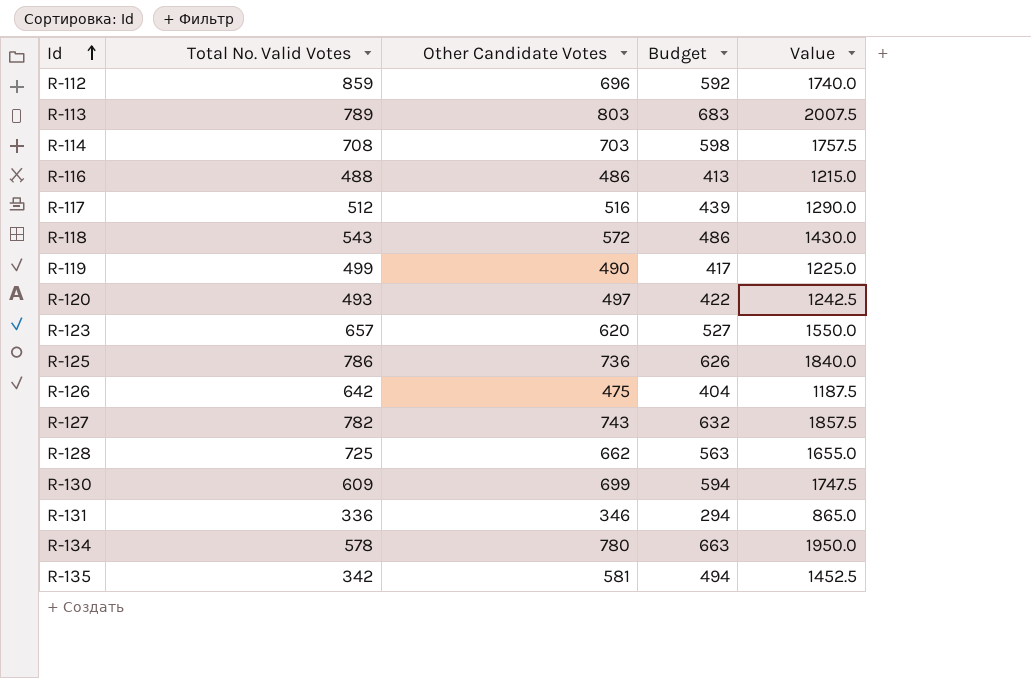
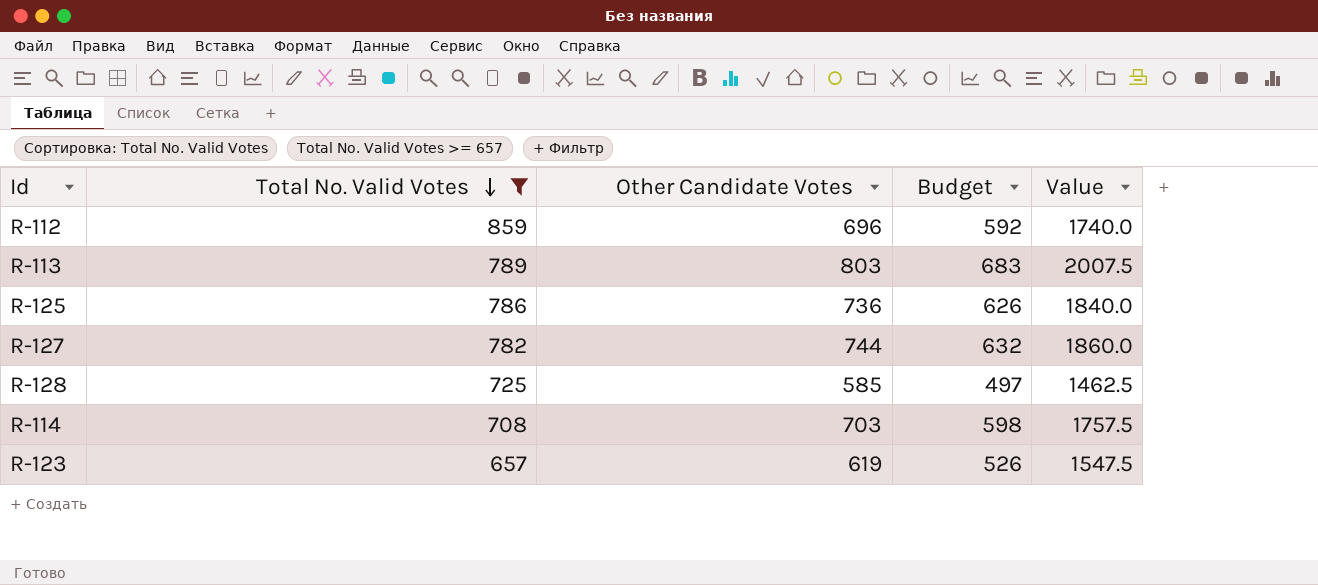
filter: none -> Total No. Valid Votes >= 657
row order: Id ascending -> Total No. Valid Votes descending
R-127 | Other Candidate Votes: 743 -> 744
R-127 | Value: 1857.5 -> 1860.0
R-128 | Other Candidate Votes: 662 -> 585
R-128 | Budget: 563 -> 497
R-128 | Value: 1655.0 -> 1462.5
R-123 | Other Candidate Votes: 620 -> 619
R-123 | Budget: 527 -> 526
R-123 | Value: 1550.0 -> 1547.5

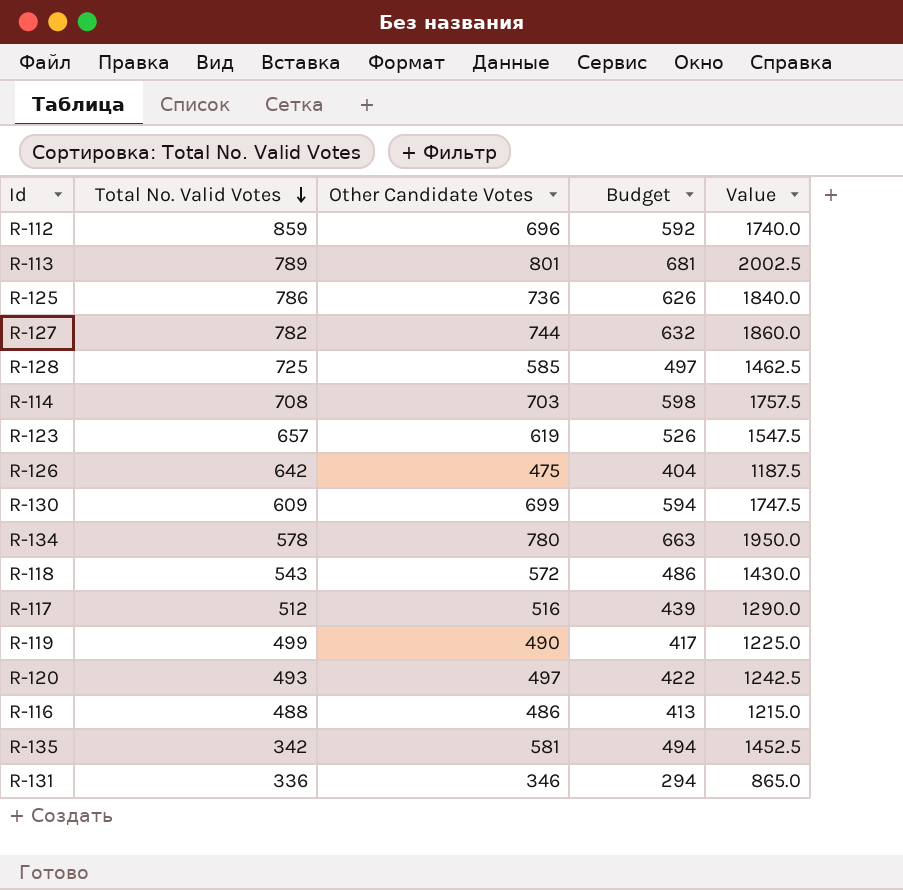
filter: Total No. Valid Votes >= 657 -> none
R-113 | Other Candidate Votes: 803 -> 801
R-113 | Budget: 683 -> 681
R-113 | Value: 2007.5 -> 2002.5

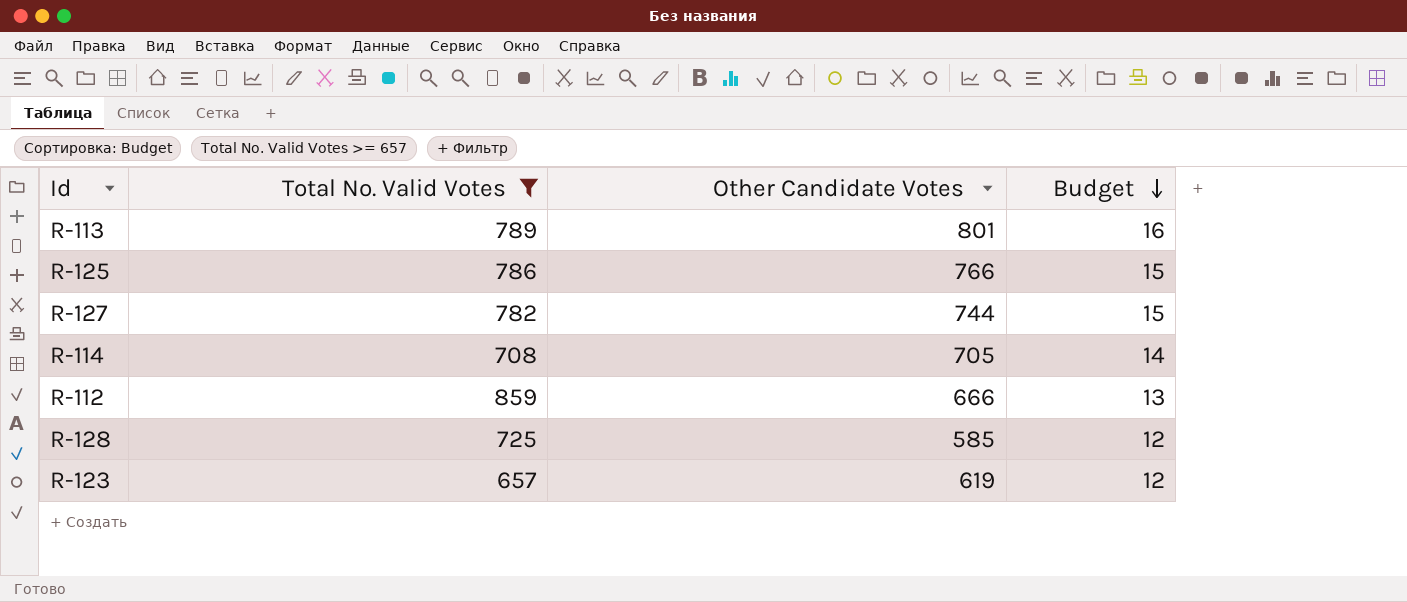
filter: none -> Total No. Valid Votes >= 657
row order: Total No. Valid Votes descending -> Budget descending
column Value | formula: [Other Candidate Votes] * 2.5 -> none
column Budget | formula: [Other Candidate Votes] * 0.85 -> [Other Candidate Votes] * 0.02
R-125 | Other Candidate Votes: 736 -> 766
R-114 | Other Candidate Votes: 703 -> 705
R-112 | Other Candidate Votes: 696 -> 666

